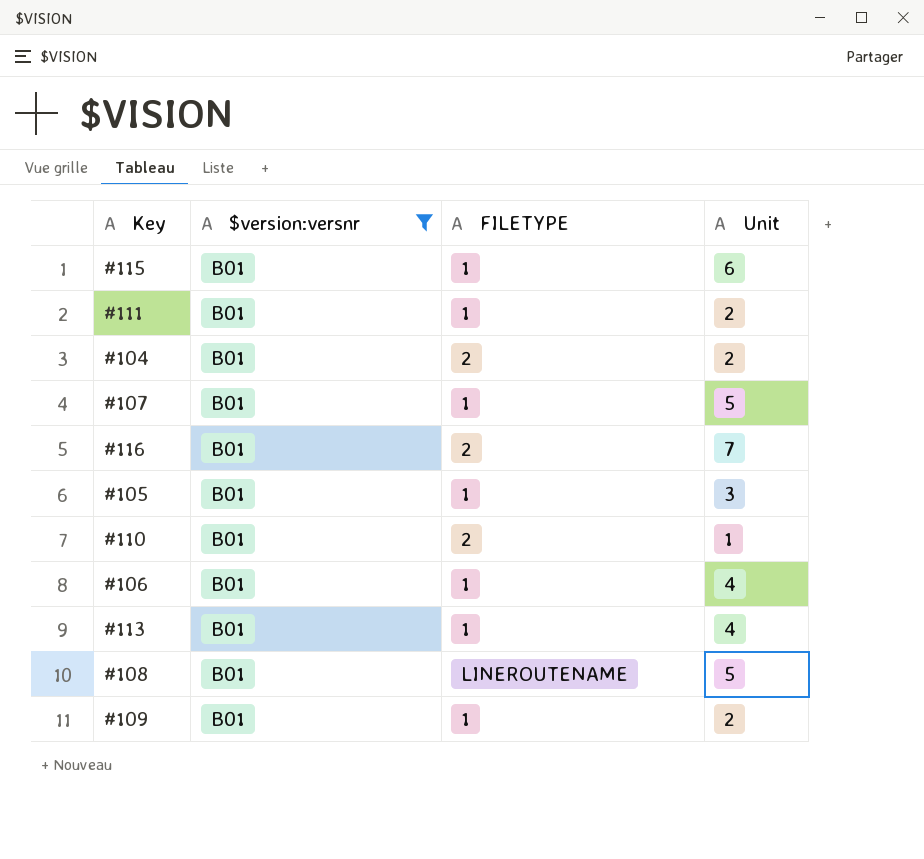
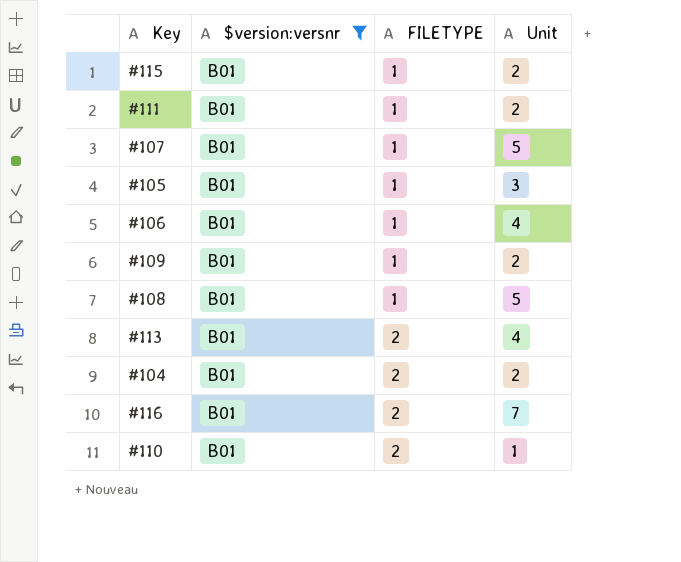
row order: none -> FILETYPE ascending
#115 | Unit: 6 -> 2
#108 | FILETYPE: LINEROUTENAME -> 1
#113 | FILETYPE: 1 -> 2

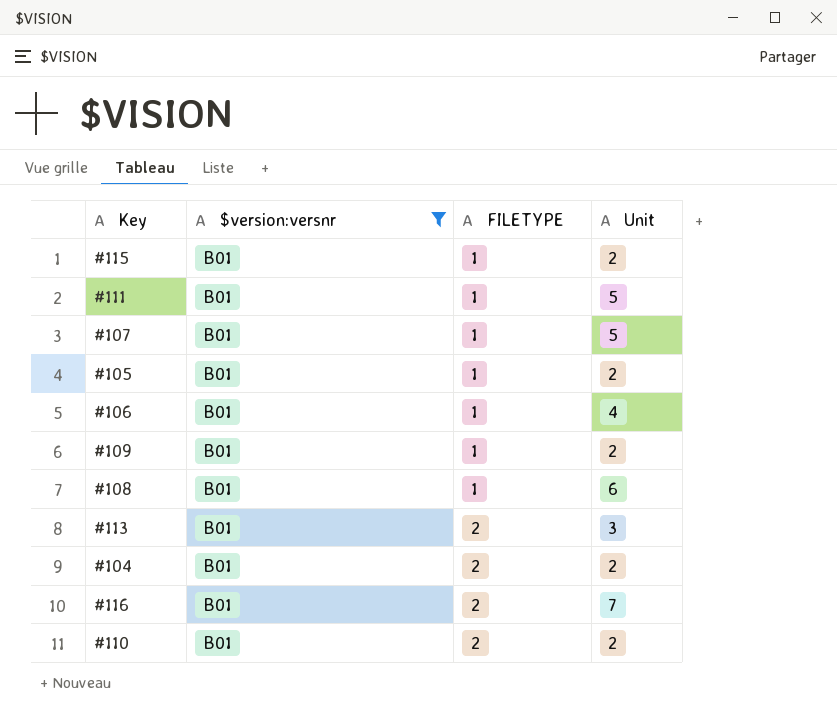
#111 | Unit: 2 -> 5
#105 | Unit: 3 -> 2
#108 | Unit: 5 -> 6
#113 | Unit: 4 -> 3
#110 | Unit: 1 -> 2

